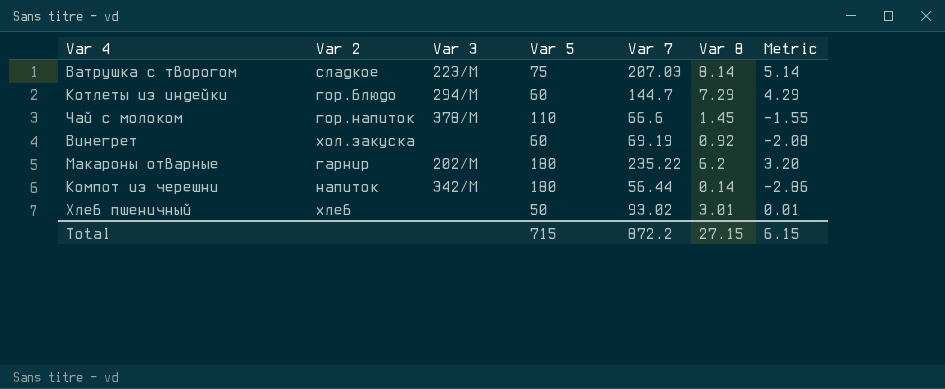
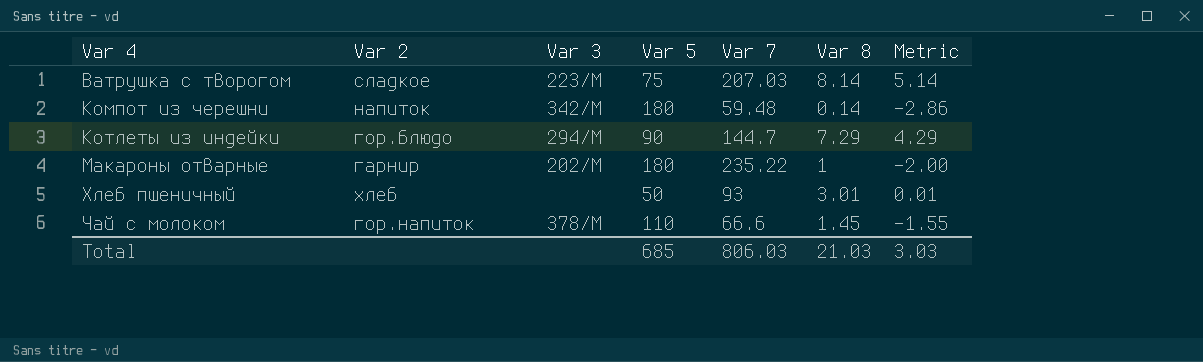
row order: none -> Var 4 ascending
row Винегрет: хол.закуска | none | 60 | 69.19 | 0.92 | -2.08 -> none
Компот из черешни | Var 7: 56.44 -> 59.48
Котлеты из индейки | Var 5: 60 -> 90
Макароны отварные | Var 8: 6.2 -> 1
Макароны отварные | Metric: 3.20 -> -2.00
Хлеб пшеничный | Var 7: 93.02 -> 93
Total | Var 5: 715 -> 685
Total | Var 7: 872.2 -> 806.03
Total | Var 8: 27.15 -> 21.03
Total | Metric: 6.15 -> 3.03

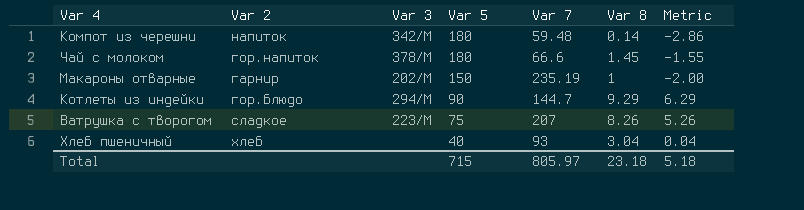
row order: Var 4 ascending -> Var 5 descending
Чай с молоком | Var 5: 110 -> 180
Макароны отварные | Var 5: 180 -> 150
Макароны отварные | Var 7: 235.22 -> 235.19
Котлеты из индейки | Var 8: 7.29 -> 9.29
Котлеты из индейки | Metric: 4.29 -> 6.29
Ватрушка с творогом | Var 7: 207.03 -> 207
Ватрушка с творогом | Var 8: 8.14 -> 8.26
Ватрушка с творогом | Metric: 5.14 -> 5.26
Хлеб пшеничный | Var 5: 50 -> 40
Хлеб пшеничный | Var 8: 3.01 -> 3.04
Хлеб пшеничный | Metric: 0.01 -> 0.04
Total | Var 5: 685 -> 715
Total | Var 7: 806.03 -> 805.97
Total | Var 8: 21.03 -> 23.18
Total | Metric: 3.03 -> 5.18

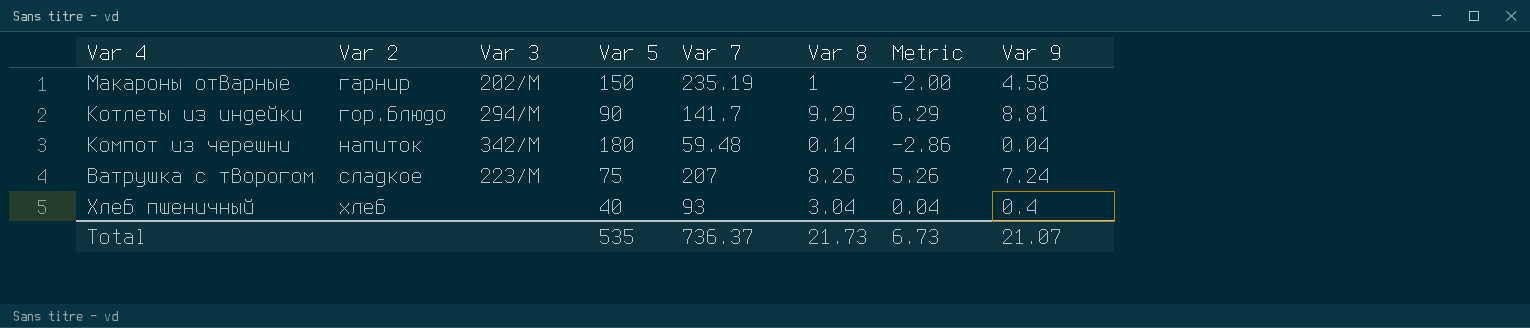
row order: Var 5 descending -> Var 2 ascending
column Var 9 | position: none -> 8
row Чай с молоком: гор.напиток | 378/М | 180 | 66.6 | 1.45 | -1.55 -> none
Котлеты из индейки | Var 7: 144.7 -> 141.7
Total | Var 5: 715 -> 535
Total | Var 7: 805.97 -> 736.37
Total | Var 8: 23.18 -> 21.73
Total | Metric: 5.18 -> 6.73

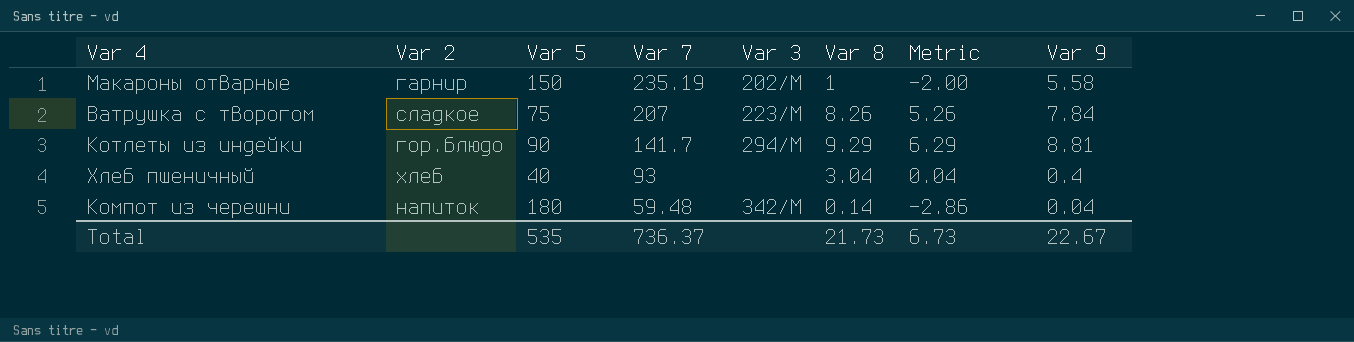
row order: Var 2 ascending -> Var 7 descending
column Var 3 | position: 3 -> 5
Макароны отварные | Var 9: 4.58 -> 5.58
Ватрушка с творогом | Var 9: 7.24 -> 7.84
Total | Var 9: 21.07 -> 22.67

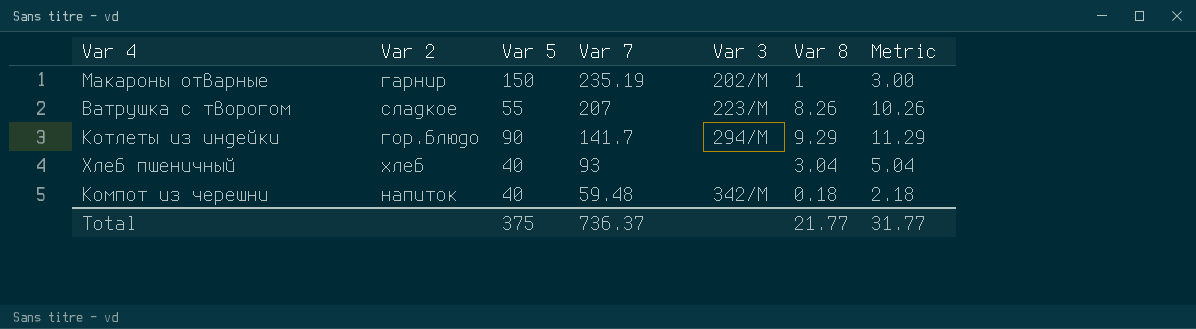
column Var 9 | position: 8 -> none
column Metric | formula: [Var 8] - 3 -> [Var 8] + 2
Ватрушка с творогом | Var 5: 75 -> 55
Компот из черешни | Var 5: 180 -> 40
Компот из черешни | Var 8: 0.14 -> 0.18
Total | Var 5: 535 -> 375
Total | Var 8: 21.73 -> 21.77
Total | Metric: 6.73 -> 31.77

